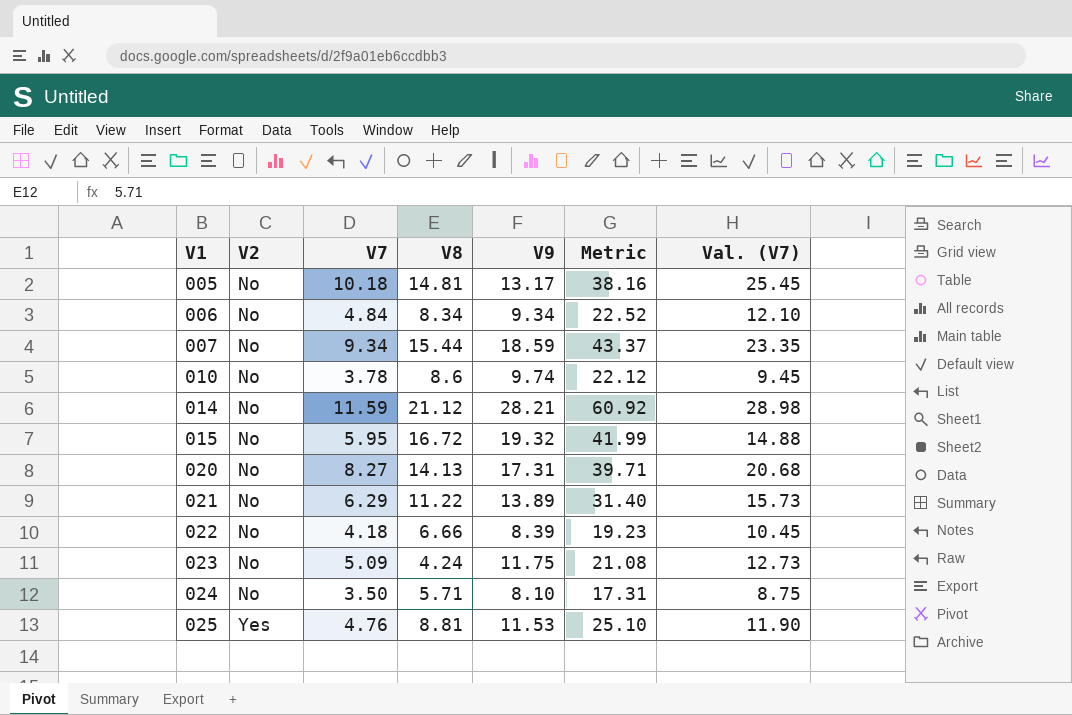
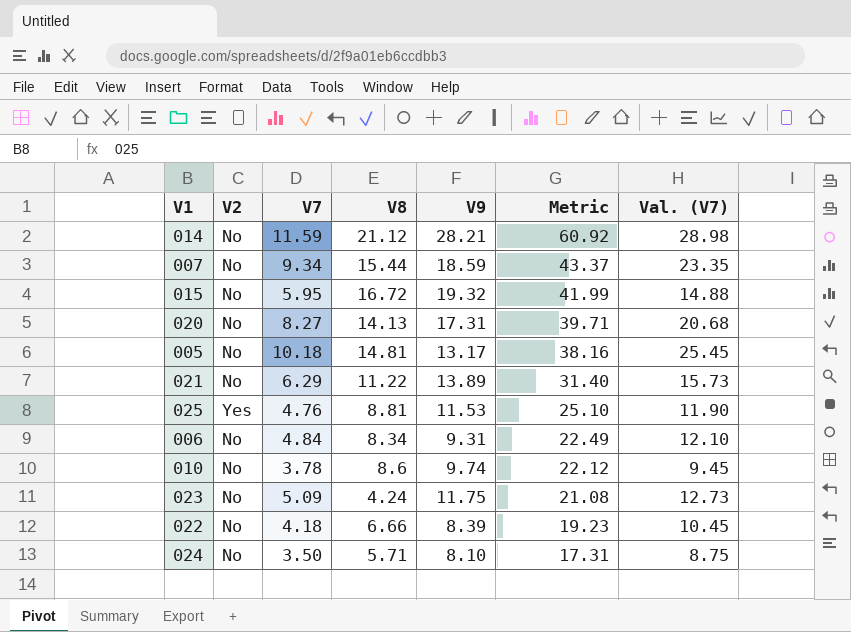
row order: V1 ascending -> Metric descending
006 | V9: 9.34 -> 9.31
006 | Metric: 22.52 -> 22.49

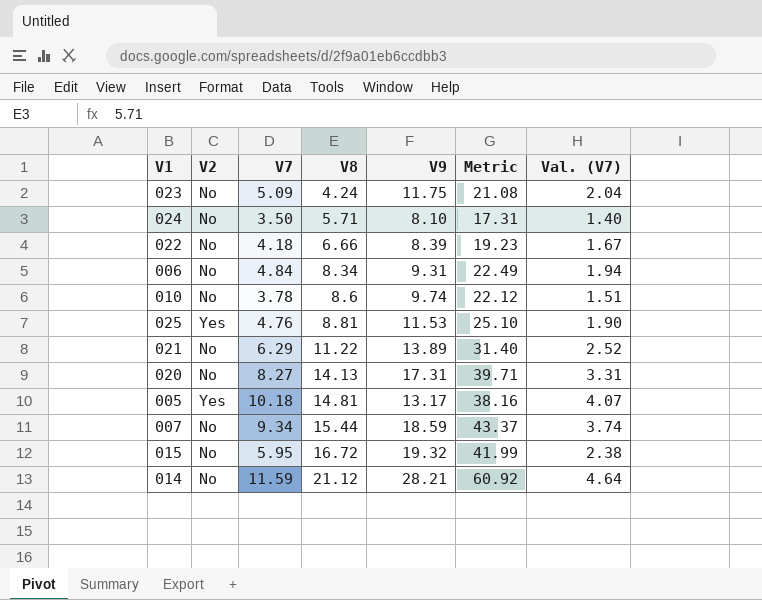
row order: Metric descending -> V8 ascending
column Val. (V7) | formula: [V7] * 2.5 -> [V7] * 0.4
005 | V2: No -> Yes

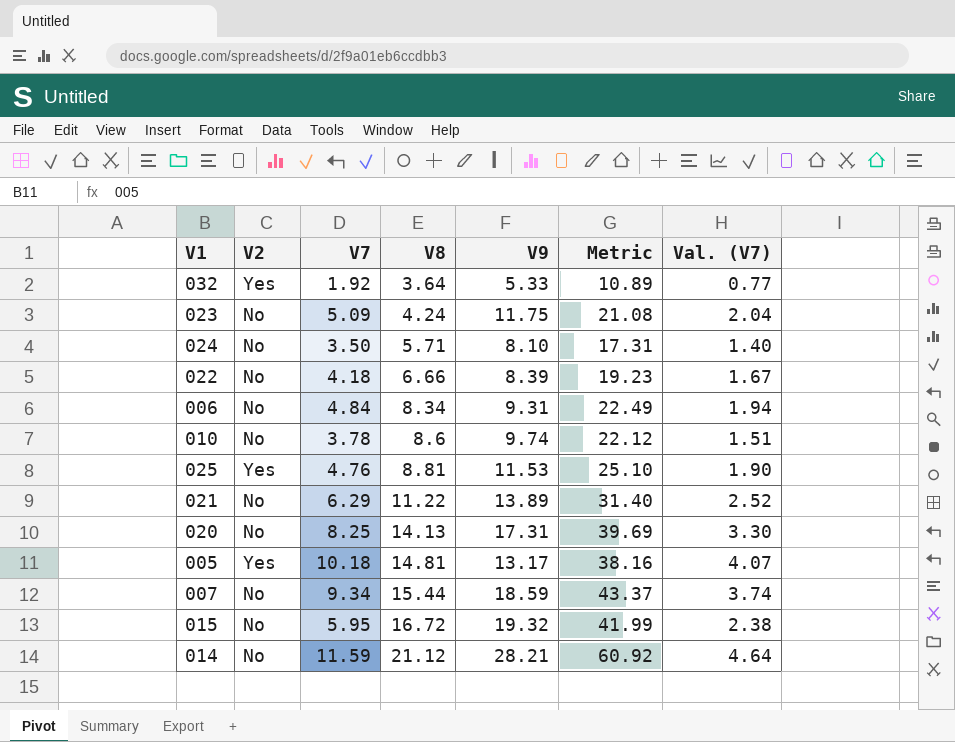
row 032: none -> Yes | 1.92 | 3.64 | 5.33 | 10.89 | 0.77
020 | V7: 8.27 -> 8.25
020 | Metric: 39.71 -> 39.69
020 | Val. (V7): 3.31 -> 3.30

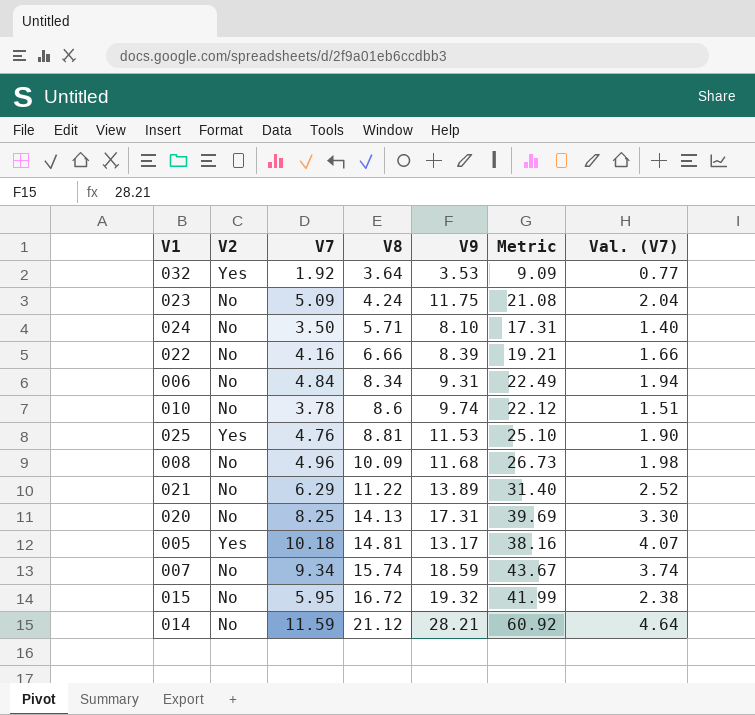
032 | V9: 5.33 -> 3.53
032 | Metric: 10.89 -> 9.09
022 | V7: 4.18 -> 4.16
022 | Metric: 19.23 -> 19.21
022 | Val. (V7): 1.67 -> 1.66
row 008: none -> No | 4.96 | 10.09 | 11.68 | 26.73 | 1.98
007 | V8: 15.44 -> 15.74
007 | Metric: 43.37 -> 43.67

